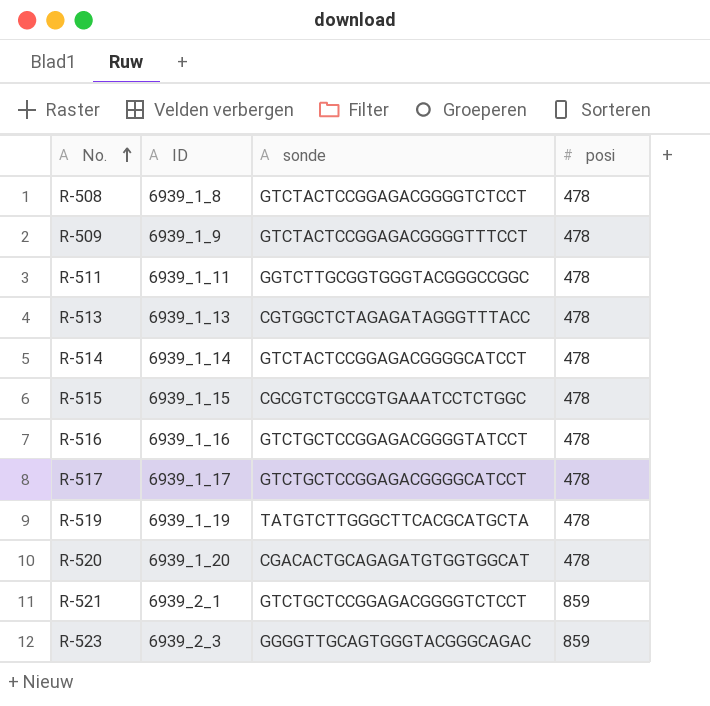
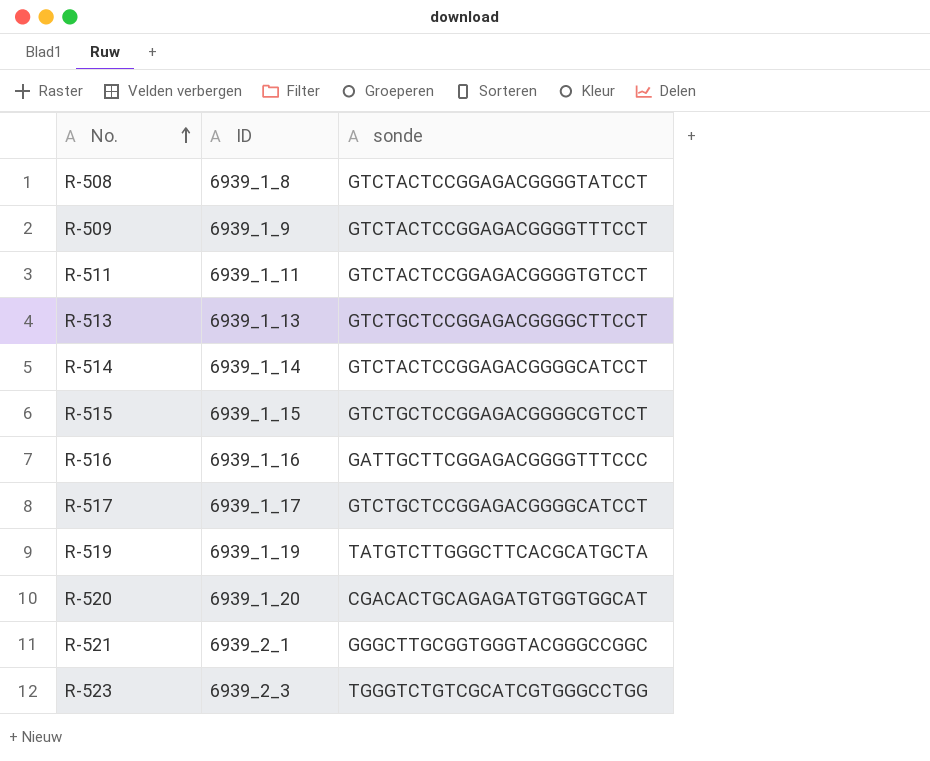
column posi | position: 4 -> none
R-508 | sonde: GTCTACTCCGGAGACGGGGTCTCCT -> GTCTACTCCGGAGACGGGGTATCCT
R-511 | sonde: GGTCTTGCGGTGGGTACGGGCCGGC -> GTCTACTCCGGAGACGGGGTGTCCT
R-513 | sonde: CGTGGCTCTAGAGATAGGGTTTACC -> GTCTGCTCCGGAGACGGGGCTTCCT
R-515 | sonde: CGCGTCTGCCGTGAAATCCTCTGGC -> GTCTGCTCCGGAGACGGGGCGTCCT
R-516 | sonde: GTCTGCTCCGGAGACGGGGTATCCT -> GATTGCTTCGGAGACGGGGTTTCCC
R-521 | sonde: GTCTGCTCCGGAGACGGGGTCTCCT -> GGGCTTGCGGTGGGTACGGGCCGGC
R-523 | sonde: GGGGTTGCAGTGGGTACGGGCAGAC -> TGGGTCTGTCGCATCGTGGGCCTGG

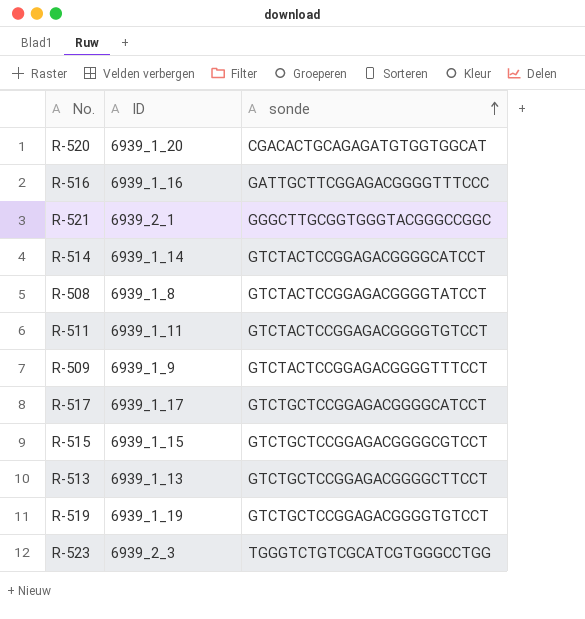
row order: No. ascending -> sonde ascending
R-519 | sonde: TATGTCTTGGGCTTCACGCATGCTA -> GTCTGCTCCGGAGACGGGGTGTCCT

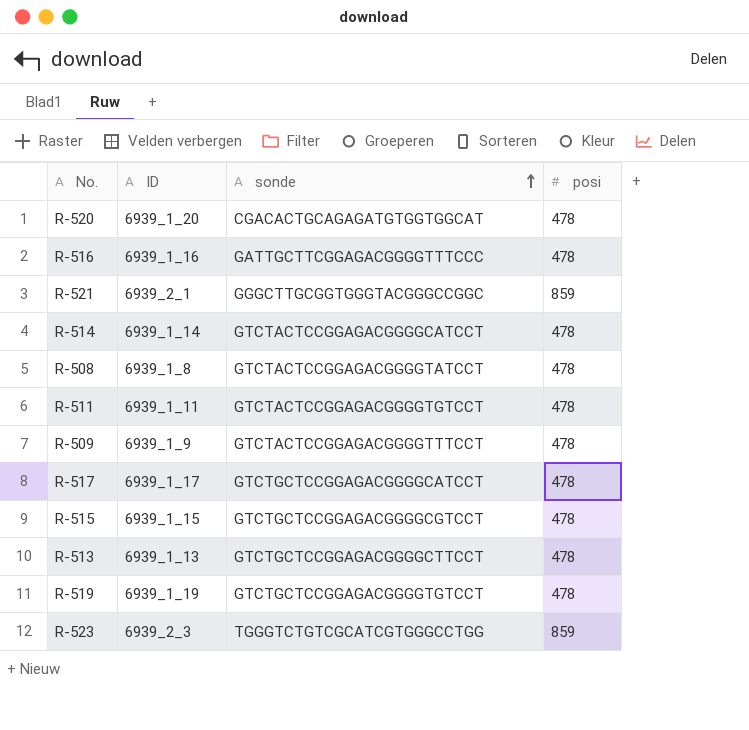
column posi | position: none -> 4

